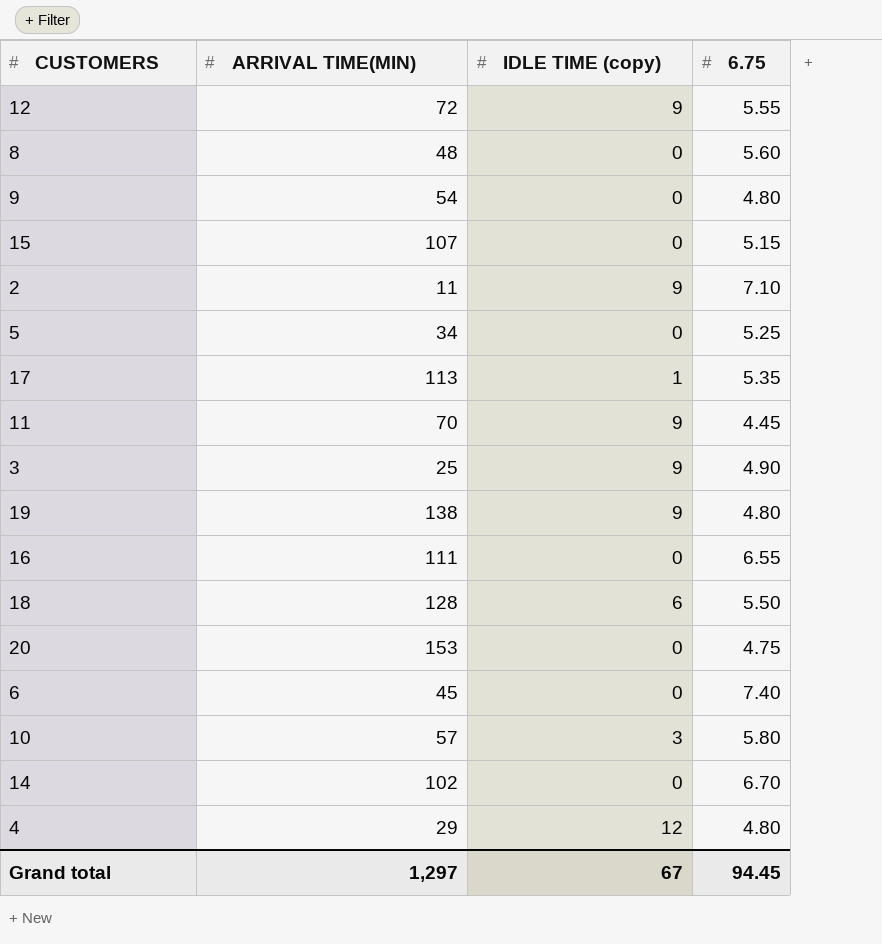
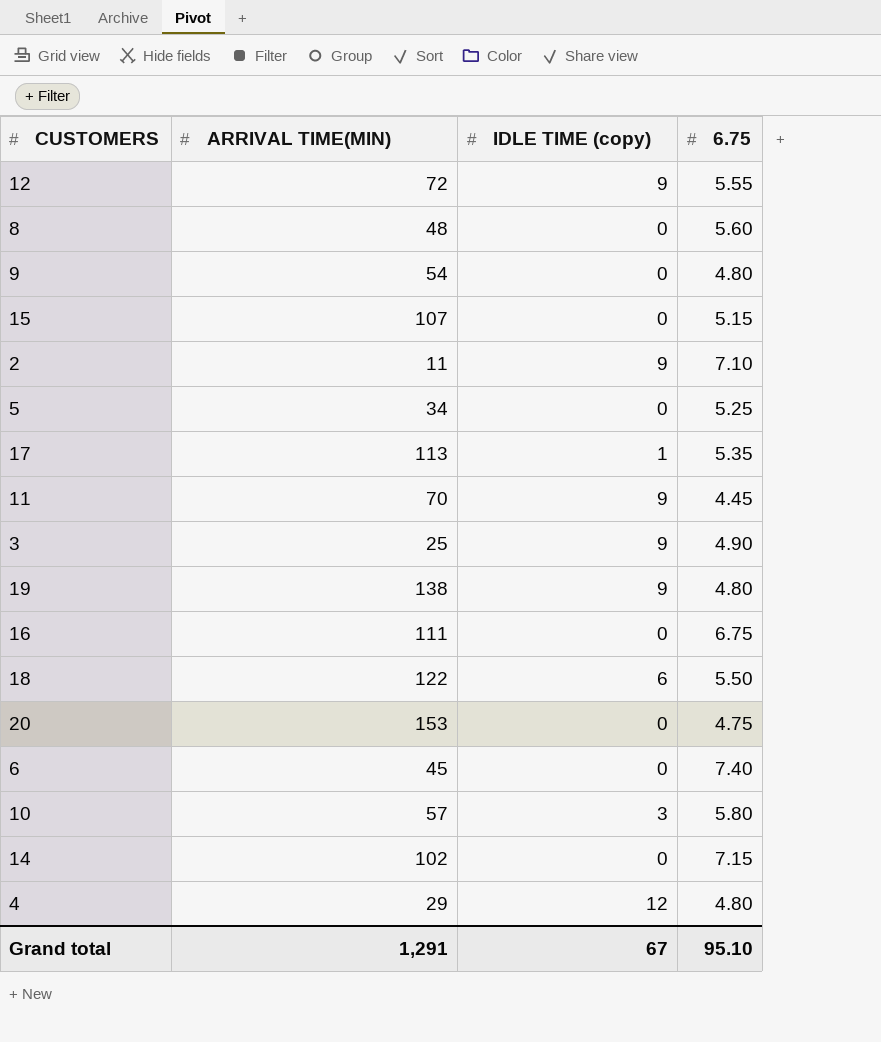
16 | 6.75: 6.55 -> 6.75
18 | ARRIVAL TIME(MIN): 128 -> 122
14 | 6.75: 6.70 -> 7.15
Grand total | ARRIVAL TIME(MIN): 1,297 -> 1,291
Grand total | 6.75: 94.45 -> 95.10

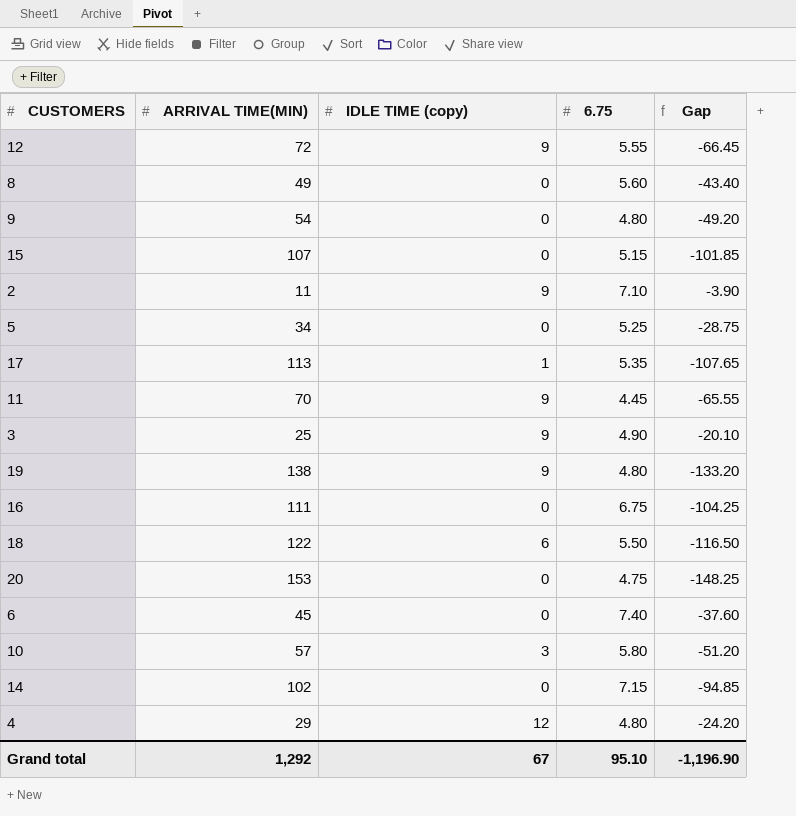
column Gap | formula: none -> [6.75] - [ARRIVAL TIME(MIN)]
8 | ARRIVAL TIME(MIN): 48 -> 49
Grand total | ARRIVAL TIME(MIN): 1,291 -> 1,292

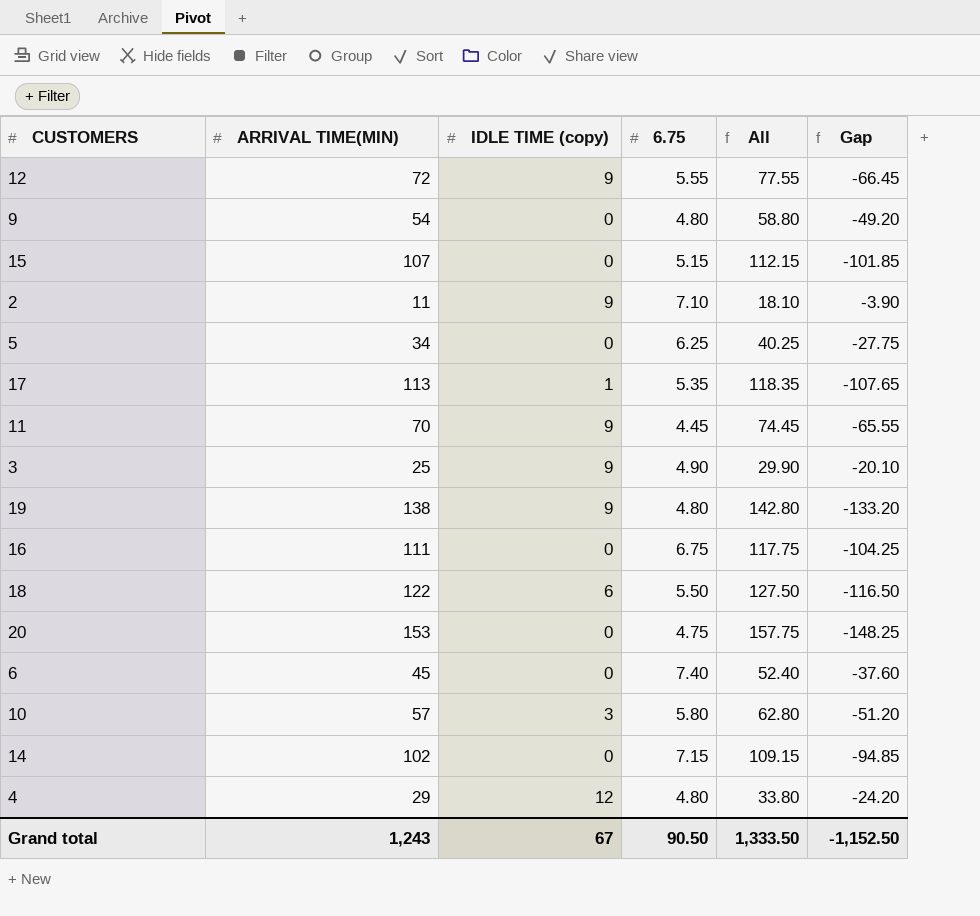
column All | formula: none -> [ARRIVAL TIME(MIN)] + [6.75]
row 8: 49 | 0 | 5.60 | -43.40 -> none
5 | 6.75: 5.25 -> 6.25
5 | Gap: -28.75 -> -27.75
Grand total | ARRIVAL TIME(MIN): 1,292 -> 1,243
Grand total | 6.75: 95.10 -> 90.50
Grand total | Gap: -1,196.90 -> -1,152.50

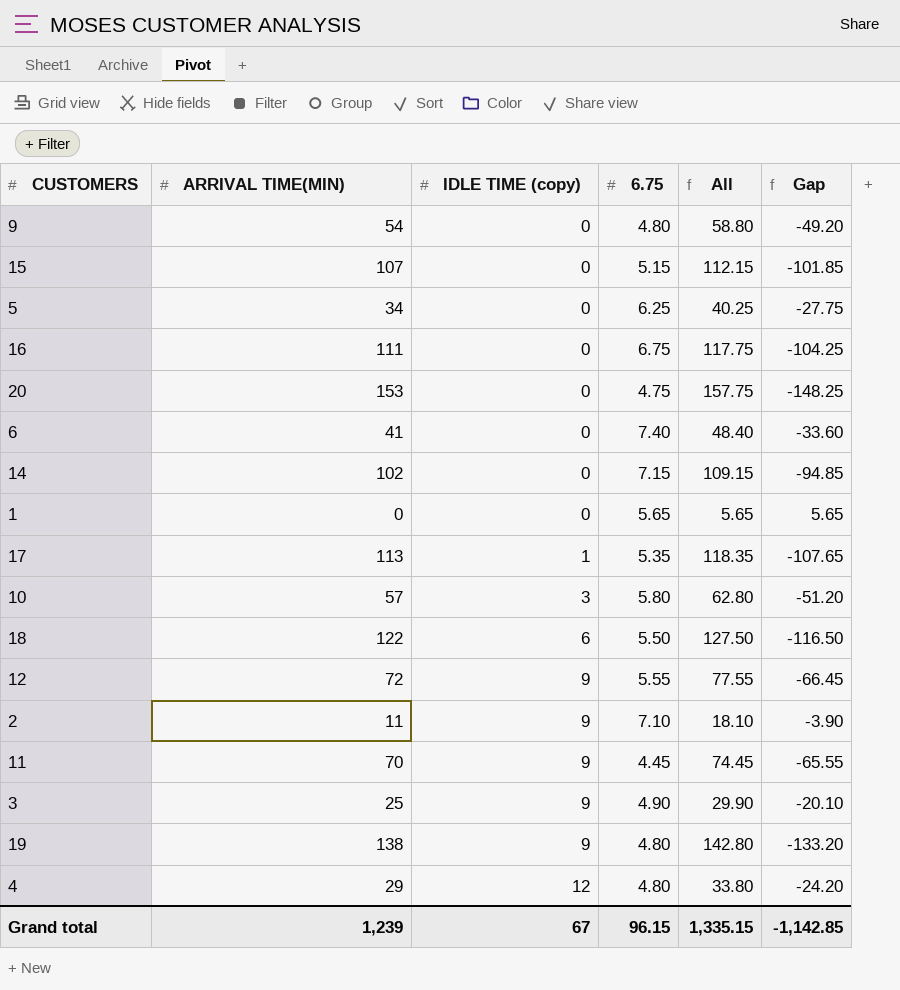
row order: none -> IDLE TIME (copy) ascending
6 | ARRIVAL TIME(MIN): 45 -> 41
6 | All: 52.40 -> 48.40
6 | Gap: -37.60 -> -33.60
row 1: none -> 0 | 0 | 5.65 | 5.65 | 5.65
Grand total | ARRIVAL TIME(MIN): 1,243 -> 1,239
Grand total | 6.75: 90.50 -> 96.15
Grand total | All: 1,333.50 -> 1,335.15
Grand total | Gap: -1,152.50 -> -1,142.85

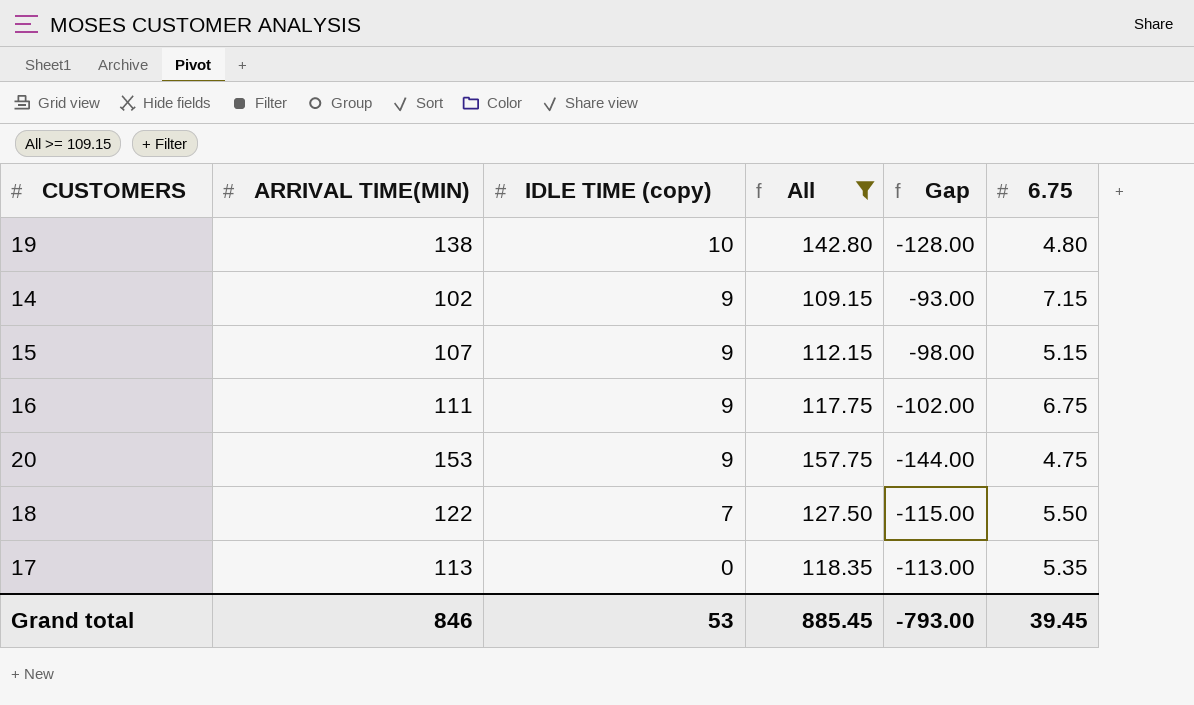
filter: none -> All >= 109.15
row order: IDLE TIME (copy) ascending -> IDLE TIME (copy) descending
column Gap | formula: [6.75] - [ARRIVAL TIME(MIN)] -> [IDLE TIME (copy)] - [ARRIVAL TIME(MIN)]
column 6.75 | position: 4 -> 6
19 | IDLE TIME (copy): 9 -> 10
14 | IDLE TIME (copy): 0 -> 9
15 | IDLE TIME (copy): 0 -> 9
16 | IDLE TIME (copy): 0 -> 9
20 | IDLE TIME (copy): 0 -> 9
18 | IDLE TIME (copy): 6 -> 7
17 | IDLE TIME (copy): 1 -> 0
Grand total | ARRIVAL TIME(MIN): 1,239 -> 846
Grand total | IDLE TIME (copy): 67 -> 53
Grand total | All: 1,335.15 -> 885.45
Grand total | Gap: -1,142.85 -> -793.00
Grand total | 6.75: 96.15 -> 39.45

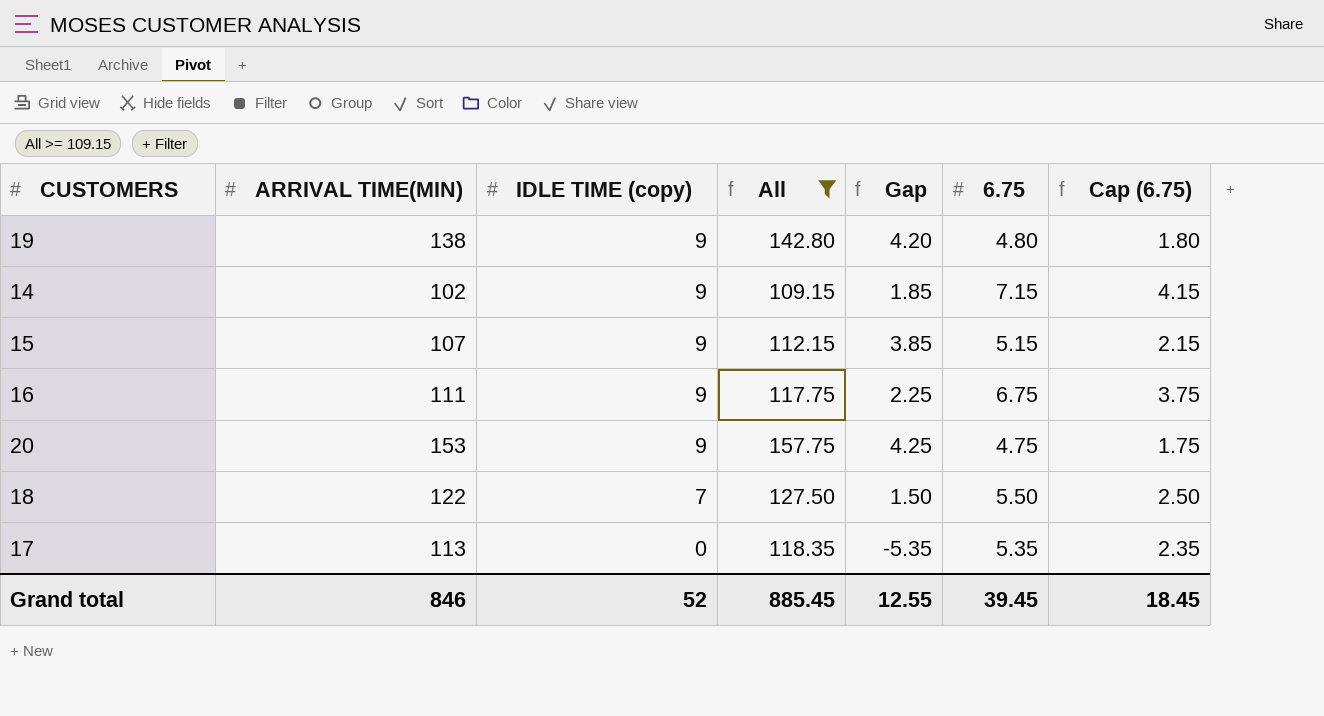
column Gap | formula: [IDLE TIME (copy)] - [ARRIVAL TIME(MIN)] -> [IDLE TIME (copy)] - [6.75]
column Cap (6.75) | formula: none -> [6.75] - 3
19 | IDLE TIME (copy): 10 -> 9
Grand total | IDLE TIME (copy): 53 -> 52
Grand total | Gap: -793.00 -> 12.55

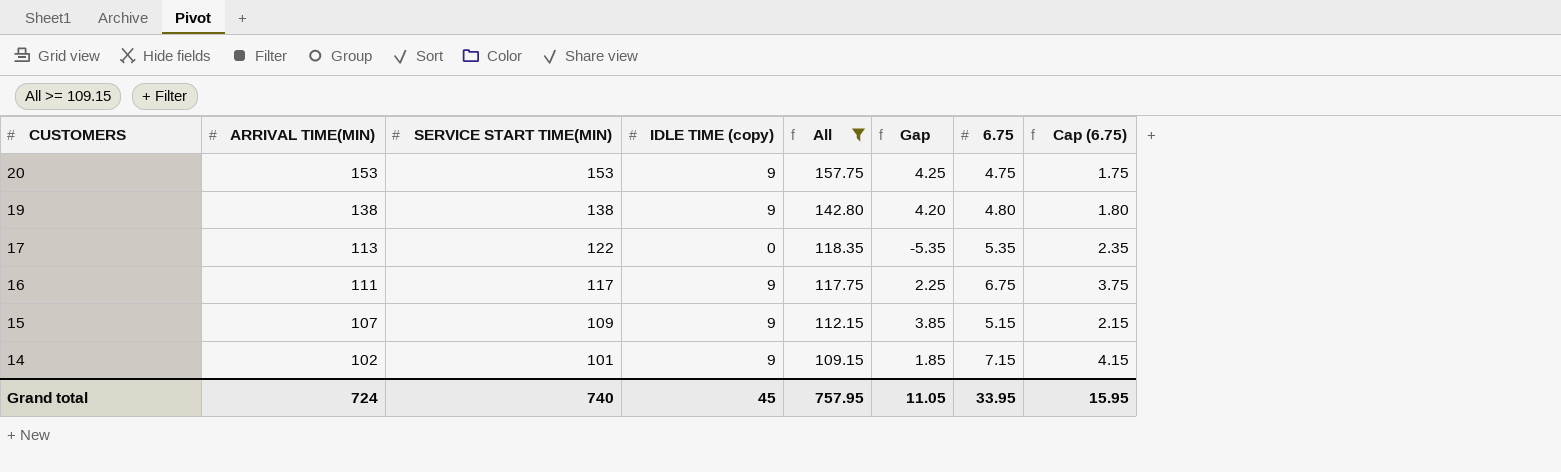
row order: IDLE TIME (copy) descending -> CUSTOMERS descending
column SERVICE START TIME(MIN) | position: none -> 3
row 18: 122 | 7 | 127.50 | 1.50 | 5.50 | 2.50 -> none
Grand total | ARRIVAL TIME(MIN): 846 -> 724
Grand total | IDLE TIME (copy): 52 -> 45
Grand total | All: 885.45 -> 757.95
Grand total | Gap: 12.55 -> 11.05
Grand total | 6.75: 39.45 -> 33.95
Grand total | Cap (6.75): 18.45 -> 15.95

